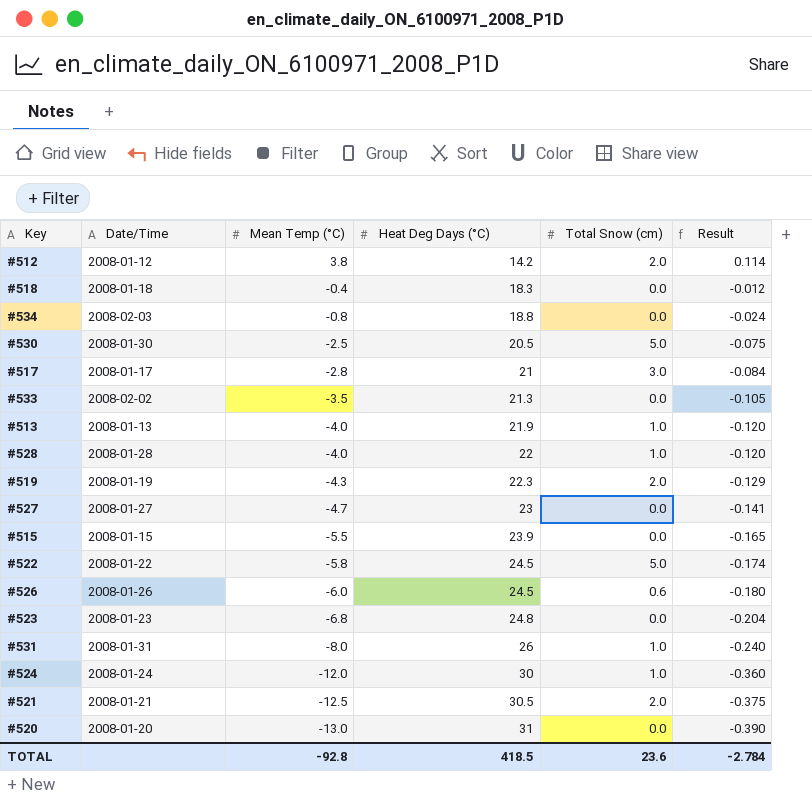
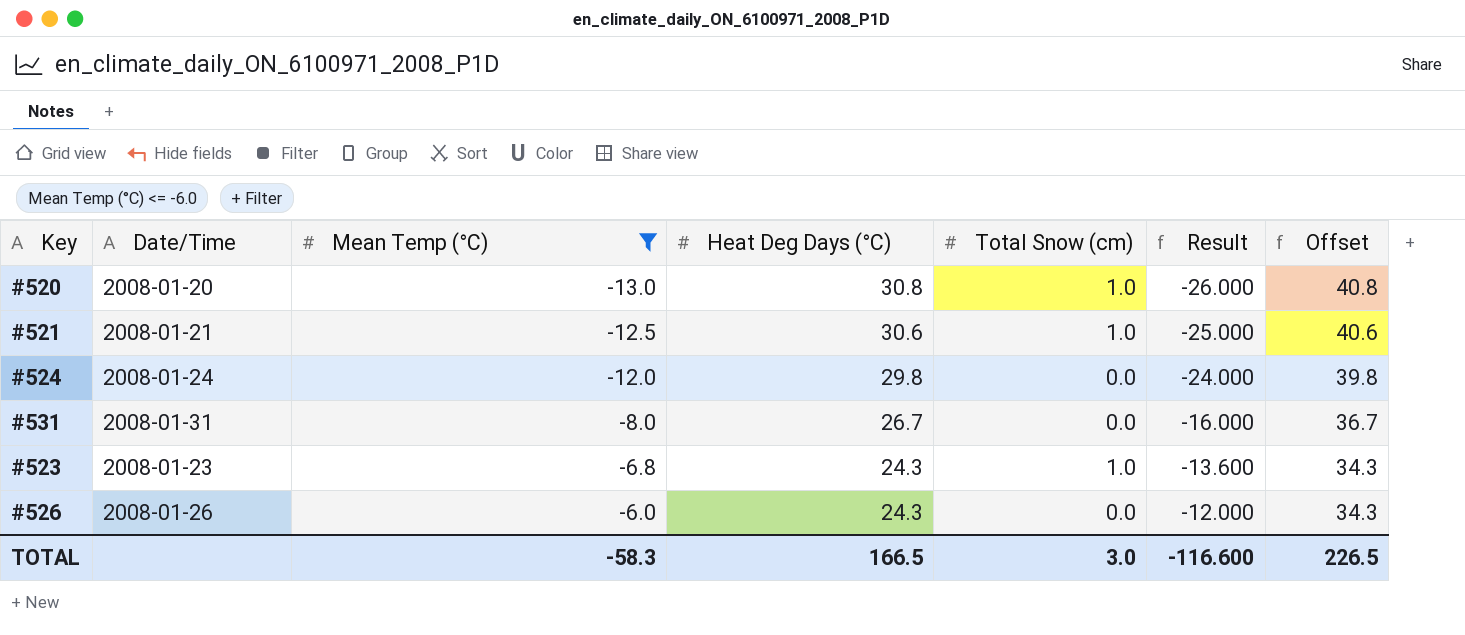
filter: none -> Mean Temp (°C) <= -6.0
row order: Mean Temp (°C) descending -> Mean Temp (°C) ascending
column Result | formula: [Mean Temp (°C)] * 0.03 -> [Mean Temp (°C)] * 2
column Offset | formula: none -> [Heat Deg Days (°C)] + 10
#520 | Heat Deg Days (°C): 31 -> 30.8
#520 | Total Snow (cm): 0.0 -> 1.0
#521 | Heat Deg Days (°C): 30.5 -> 30.6
#521 | Total Snow (cm): 2.0 -> 1.0
#524 | Heat Deg Days (°C): 30 -> 29.8
#524 | Total Snow (cm): 1.0 -> 0.0
#531 | Heat Deg Days (°C): 26 -> 26.7
#531 | Total Snow (cm): 1.0 -> 0.0
#523 | Heat Deg Days (°C): 24.8 -> 24.3
#523 | Total Snow (cm): 0.0 -> 1.0
#526 | Heat Deg Days (°C): 24.5 -> 24.3
#526 | Total Snow (cm): 0.6 -> 0.0
TOTAL | Mean Temp (°C): -92.8 -> -58.3
TOTAL | Heat Deg Days (°C): 418.5 -> 166.5
TOTAL | Total Snow (cm): 23.6 -> 3.0
TOTAL | Result: -2.784 -> -116.600

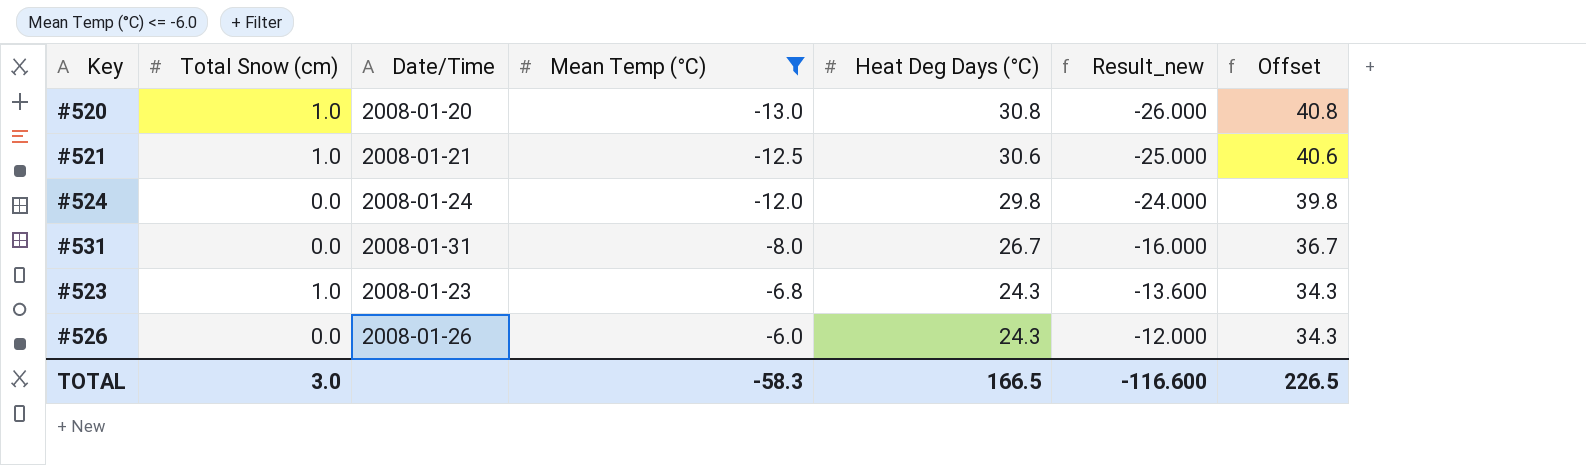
column Total Snow (cm) | position: 5 -> 2
column name: Result -> Result_new

